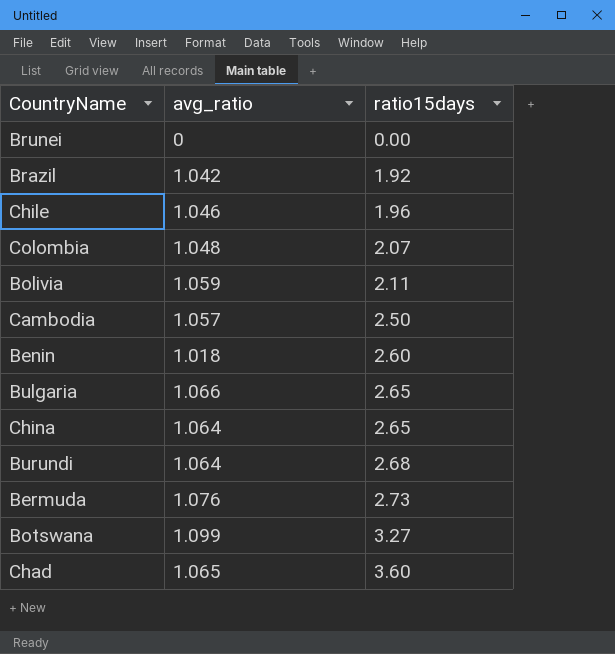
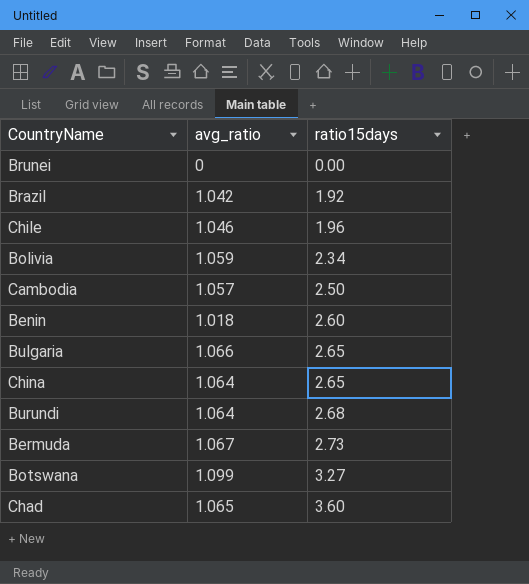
row Colombia: 1.048 | 2.07 -> none
Bolivia | ratio15days: 2.11 -> 2.34
Bermuda | avg_ratio: 1.076 -> 1.067

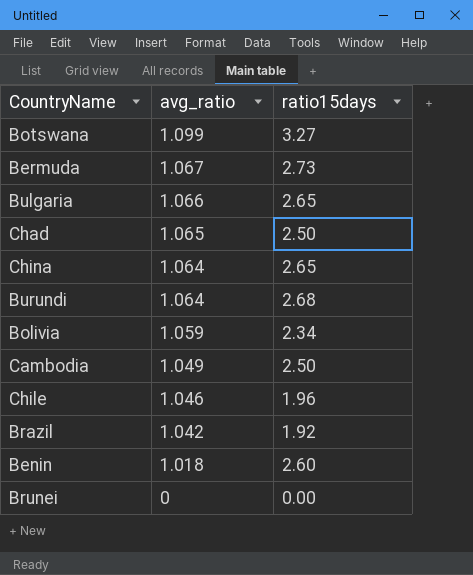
row order: ratio15days ascending -> avg_ratio descending
Chad | ratio15days: 3.60 -> 2.50
Cambodia | avg_ratio: 1.057 -> 1.049

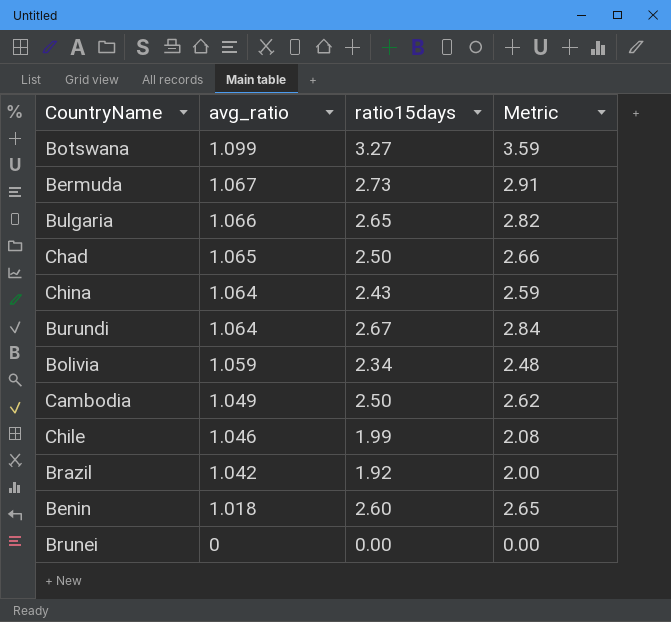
column Metric | formula: none -> [avg_ratio] * [ratio15days]
China | ratio15days: 2.65 -> 2.43
Burundi | ratio15days: 2.68 -> 2.67
Chile | ratio15days: 1.96 -> 1.99

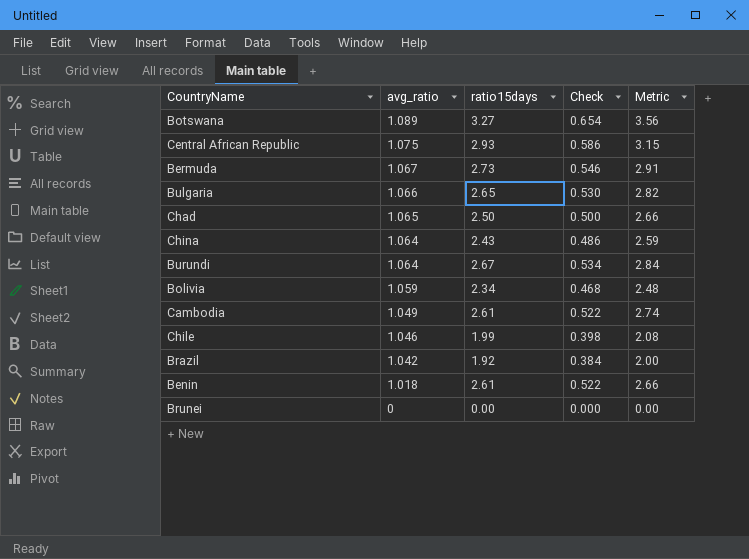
column Check | formula: none -> [ratio15days] * 0.2
Botswana | avg_ratio: 1.099 -> 1.089
Botswana | Metric: 3.59 -> 3.56
row Central African Republic: none -> 1.075 | 2.93 | 0.586 | 3.15
Cambodia | ratio15days: 2.50 -> 2.61
Cambodia | Metric: 2.62 -> 2.74
Benin | ratio15days: 2.60 -> 2.61
Benin | Metric: 2.65 -> 2.66

